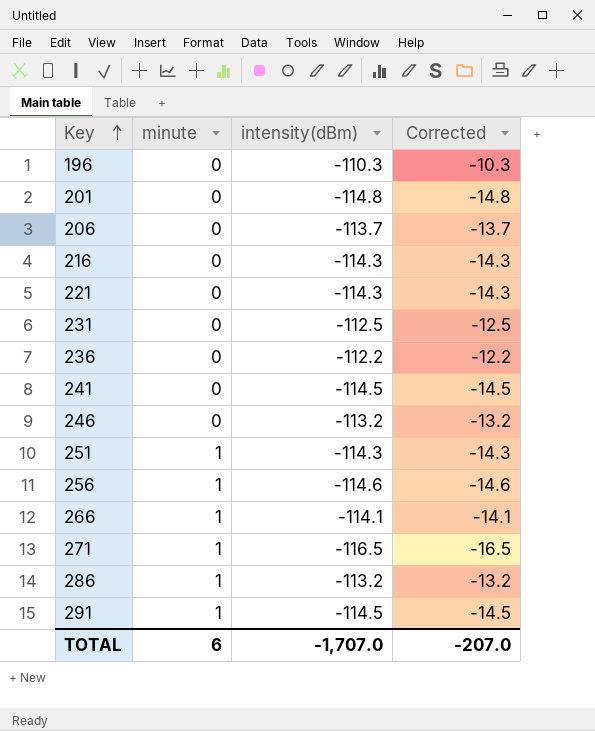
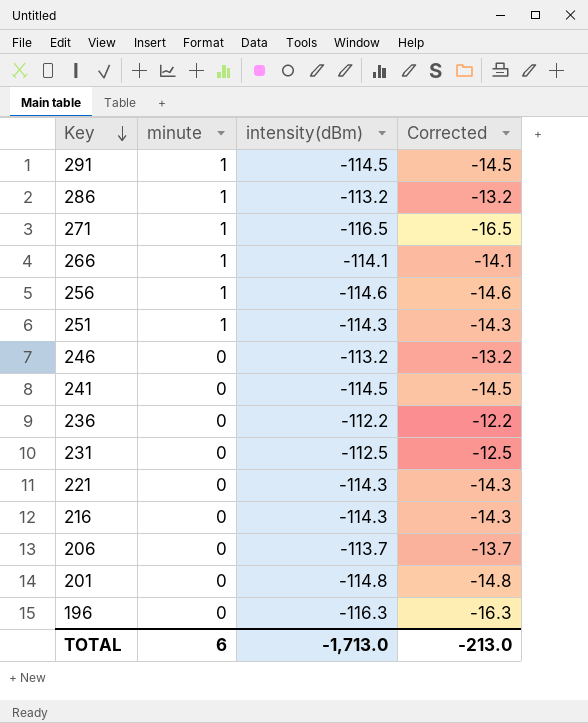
row order: Key ascending -> Key descending
196 | intensity(dBm): -110.3 -> -116.3
196 | Corrected: -10.3 -> -16.3
TOTAL | intensity(dBm): -1,707.0 -> -1,713.0
TOTAL | Corrected: -207.0 -> -213.0

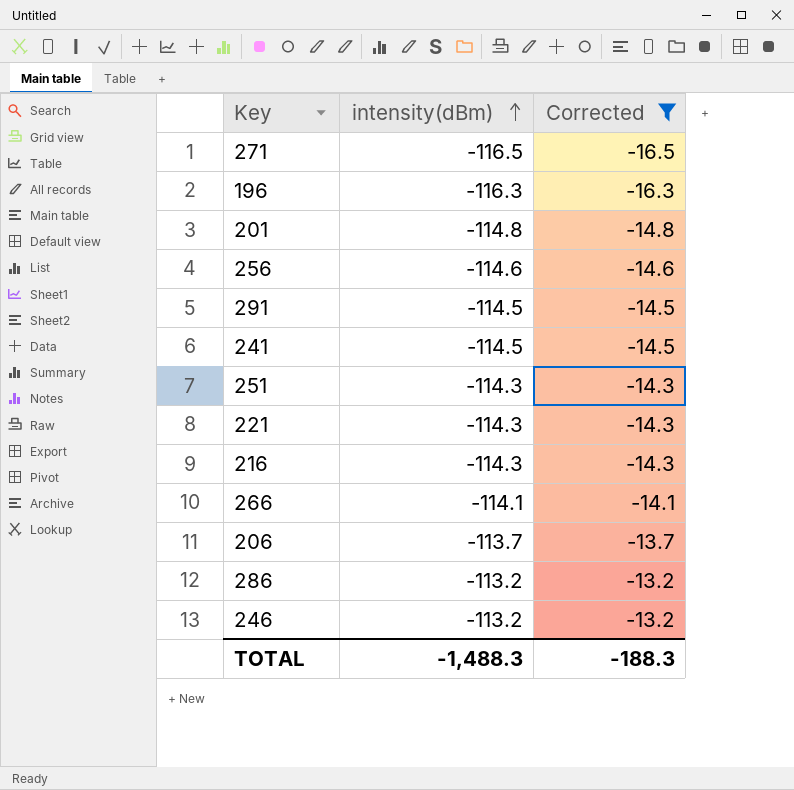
filter: none -> Corrected <= -13.2
row order: Key descending -> intensity(dBm) ascending
column minute | position: 2 -> none
TOTAL | intensity(dBm): -1,713.0 -> -1,488.3
TOTAL | Corrected: -213.0 -> -188.3

